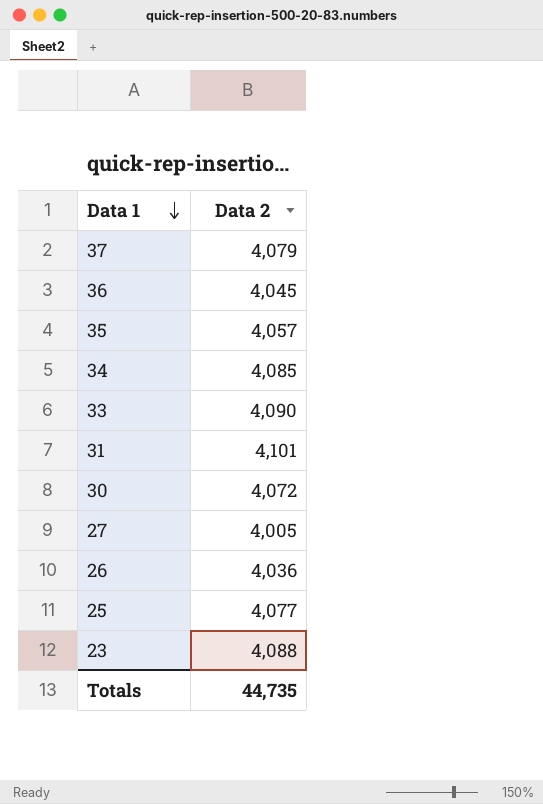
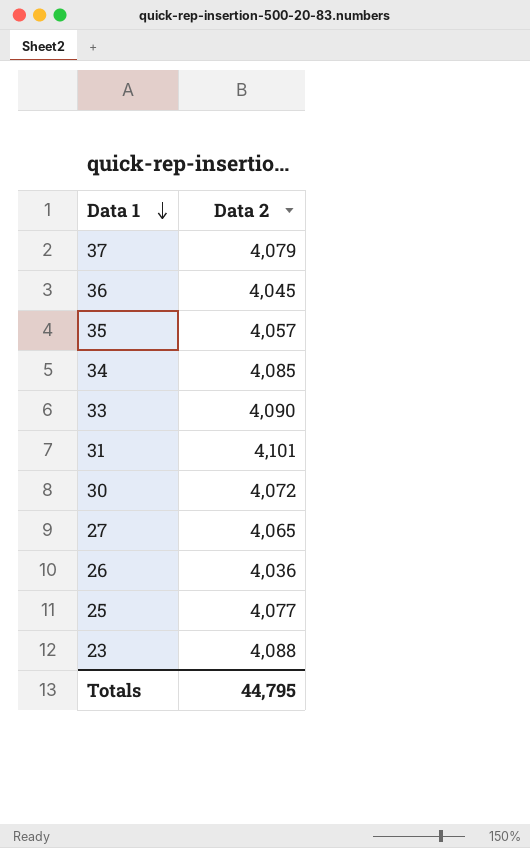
27 | Data 2: 4,005 -> 4,065
Totals | Data 2: 44,735 -> 44,795

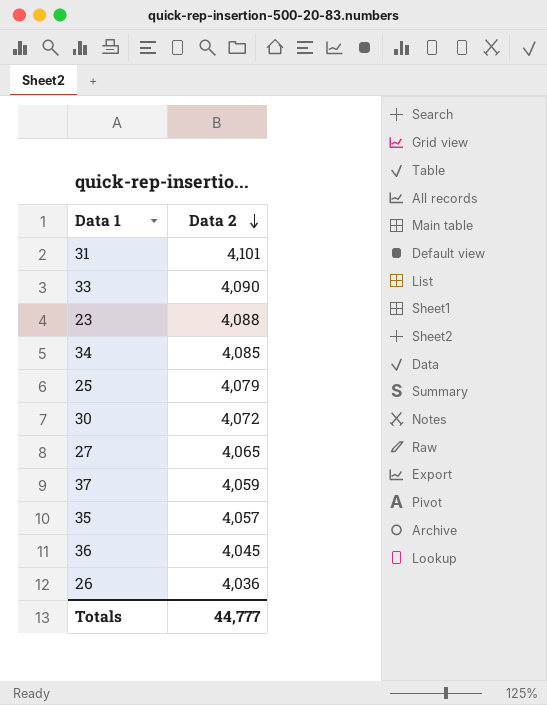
row order: Data 1 descending -> Data 2 descending
25 | Data 2: 4,077 -> 4,079
37 | Data 2: 4,079 -> 4,059
Totals | Data 2: 44,795 -> 44,777

